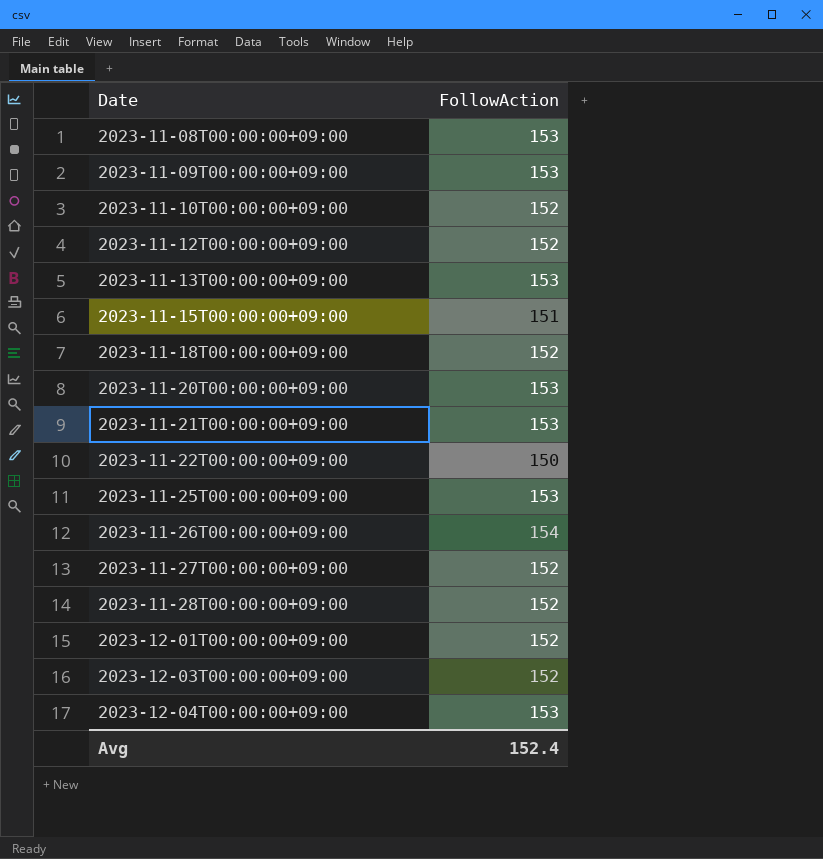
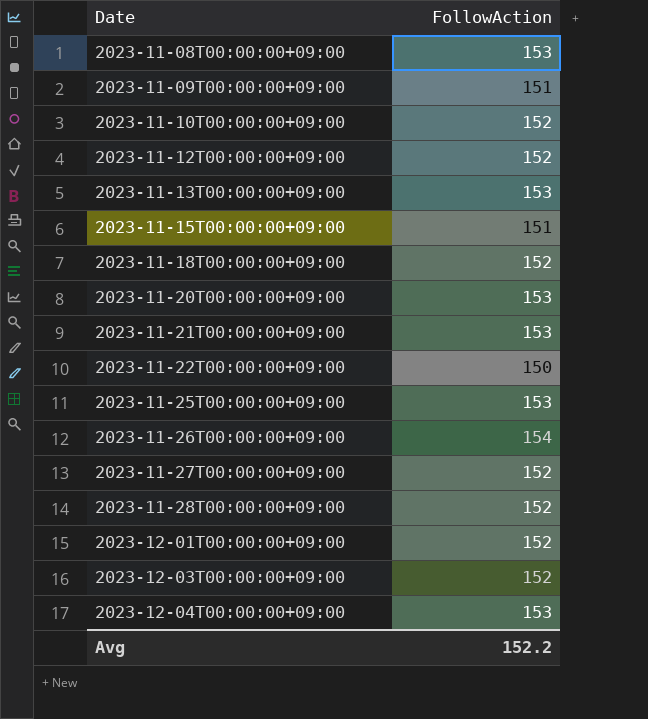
2023-11-09T00:00:00+09:00 | FollowAction: 153 -> 151
Avg | FollowAction: 152.4 -> 152.2

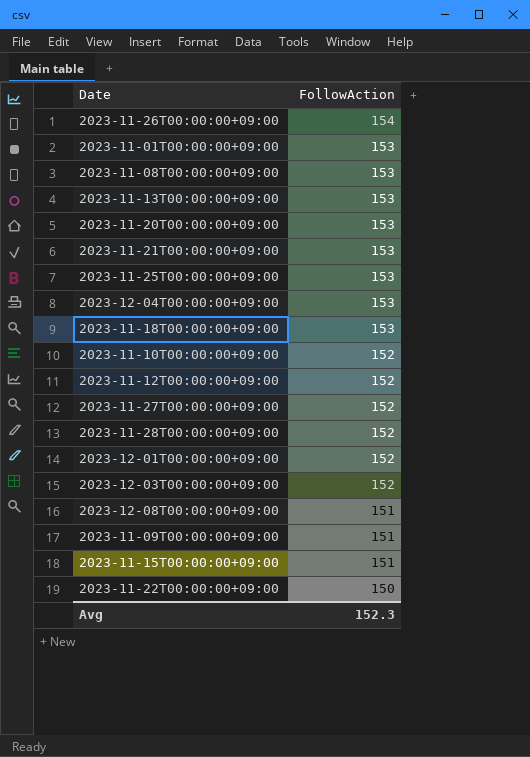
row order: Date ascending -> FollowAction descending
row 2023-11-01T00:00:00+09:00: none -> 153
2023-11-18T00:00:00+09:00 | FollowAction: 152 -> 153
row 2023-12-08T00:00:00+09:00: none -> 151
Avg | FollowAction: 152.2 -> 152.3

